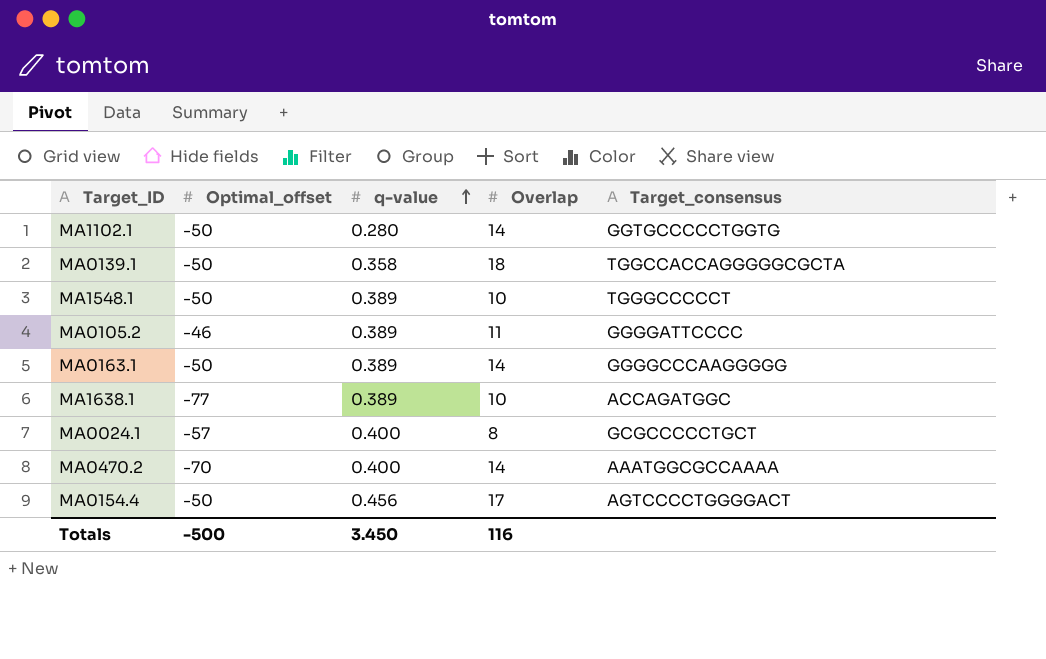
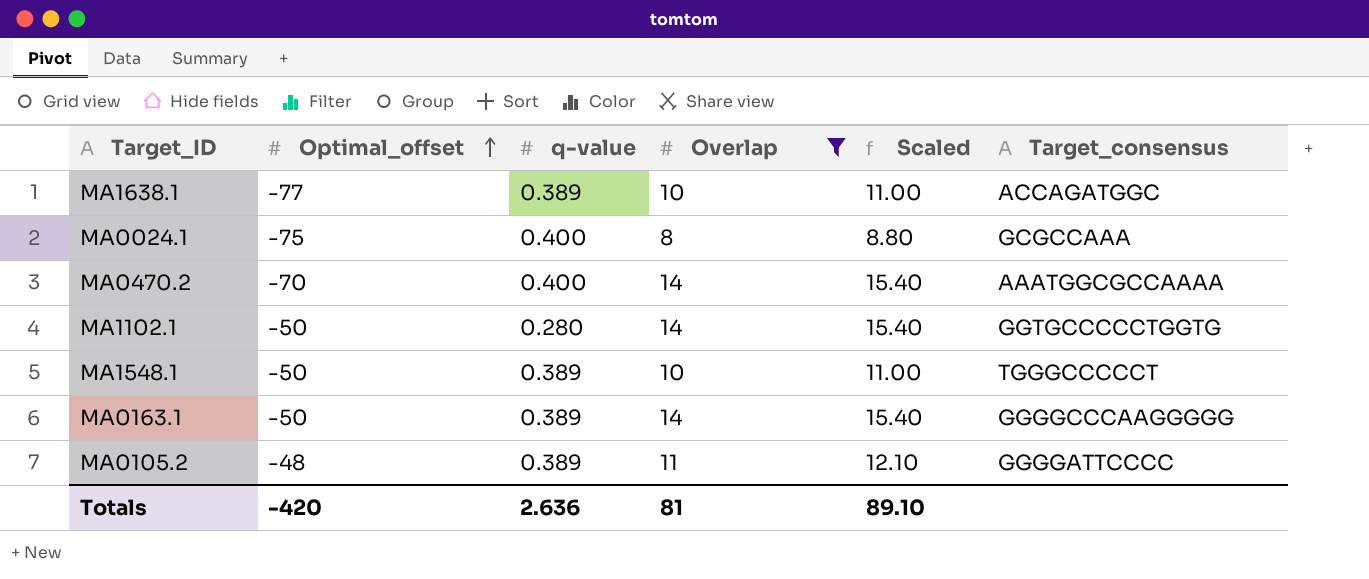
filter: none -> Overlap <= 14
row order: q-value ascending -> Optimal_offset ascending
column Scaled | formula: none -> [Overlap] * 1.1
MA0024.1 | Optimal_offset: -57 -> -75
MA0024.1 | Target_consensus: GCGCCCCCTGCT -> GCGCCAAA
MA0105.2 | Optimal_offset: -46 -> -48
Totals | Optimal_offset: -500 -> -420
Totals | q-value: 3.450 -> 2.636
Totals | Overlap: 116 -> 81

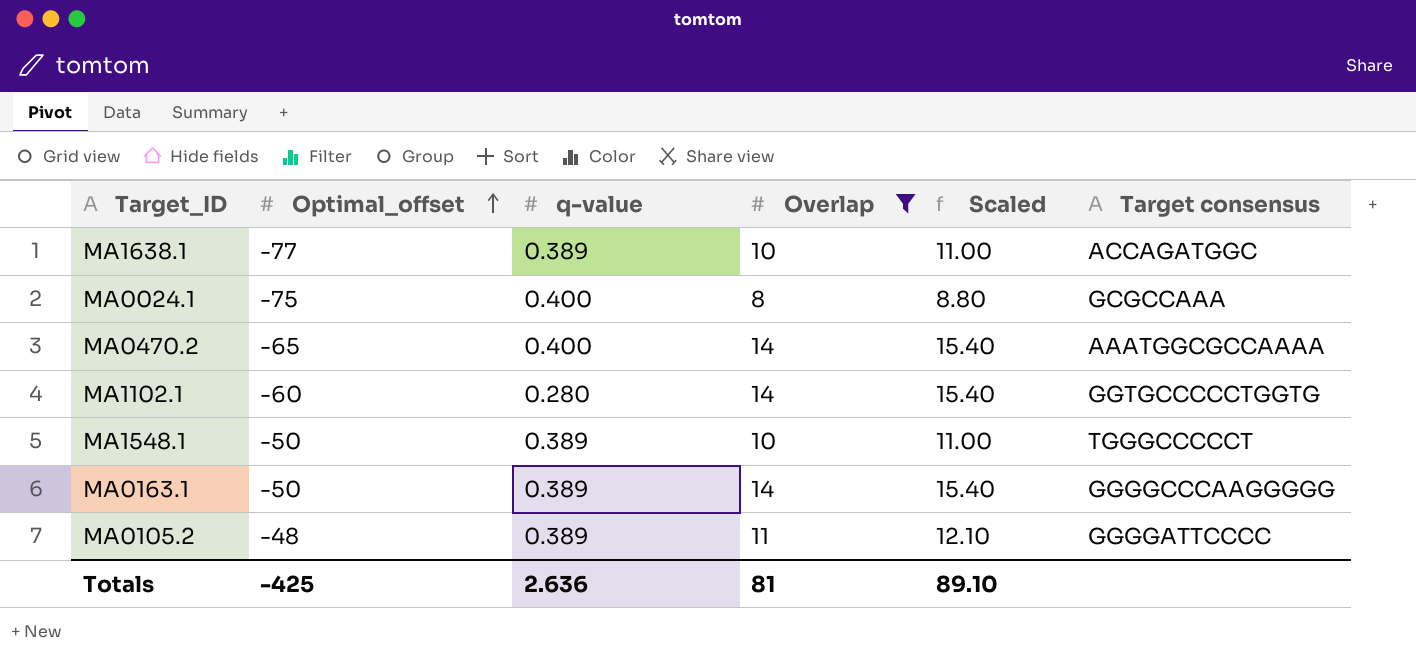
column name: Target_consensus -> Target consensus
MA0470.2 | Optimal_offset: -70 -> -65
MA1102.1 | Optimal_offset: -50 -> -60
Totals | Optimal_offset: -420 -> -425

